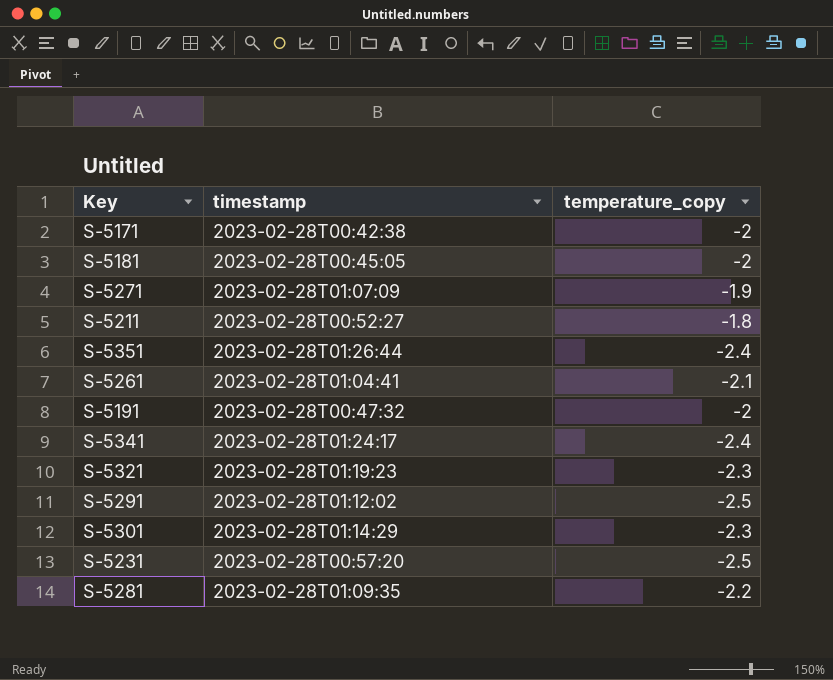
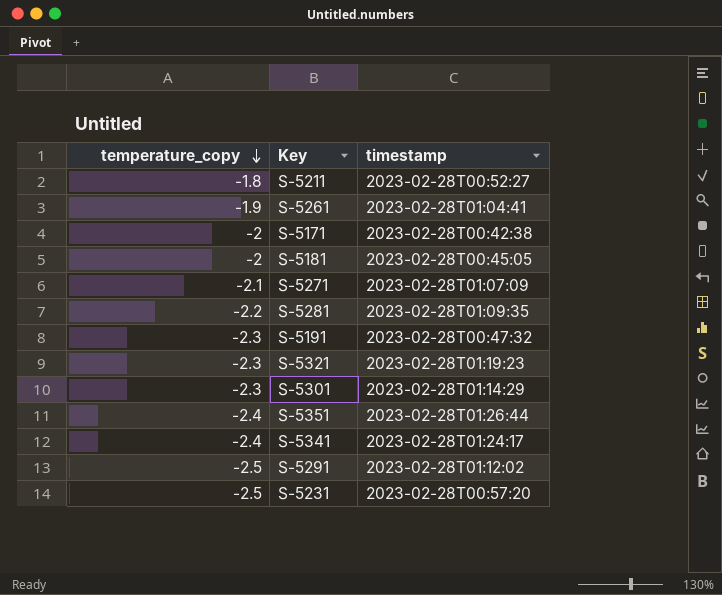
row order: none -> temperature_copy descending
column temperature_copy | position: 3 -> 1
S-5261 | temperature_copy: -2.1 -> -1.9
S-5271 | temperature_copy: -1.9 -> -2.1
S-5191 | temperature_copy: -2 -> -2.3

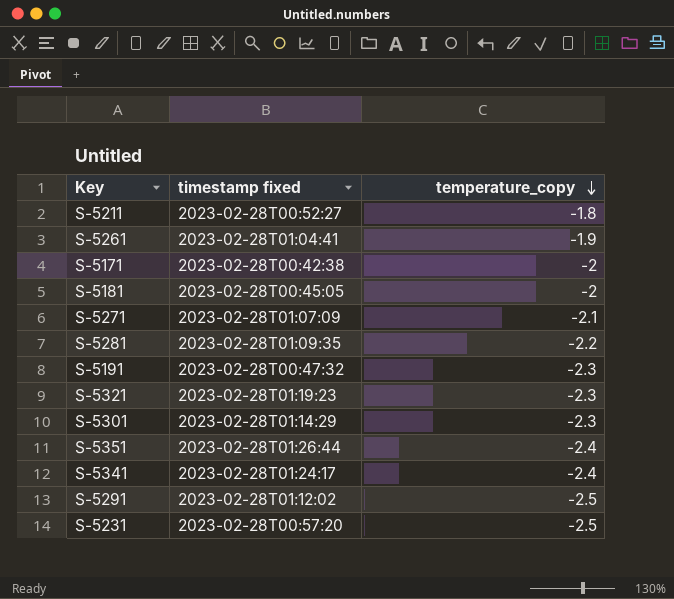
column name: timestamp -> timestamp fixed
column temperature_copy | position: 1 -> 3

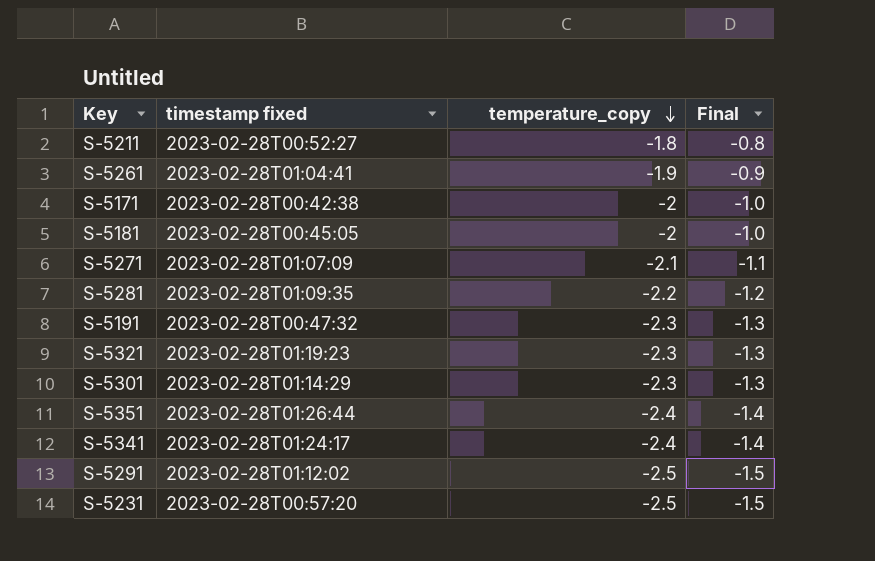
column Final | formula: none -> [temperature_copy] + 1

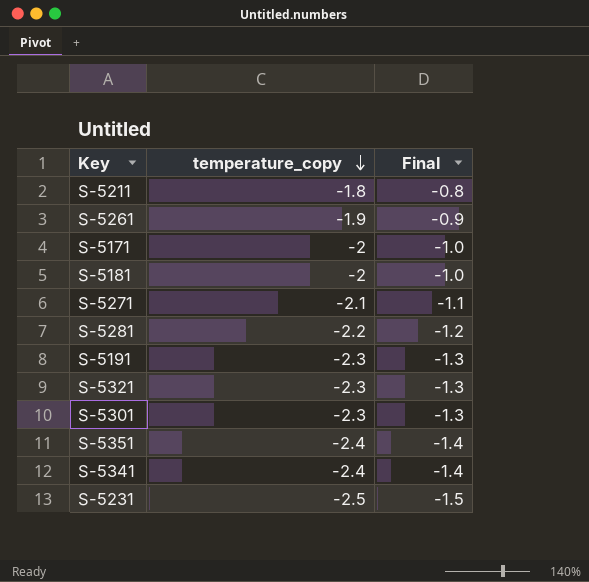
column timestamp fixed | position: 2 -> none
row S-5291: 2023-02-28T01:12:02 | -2.5 | -1.5 -> none

